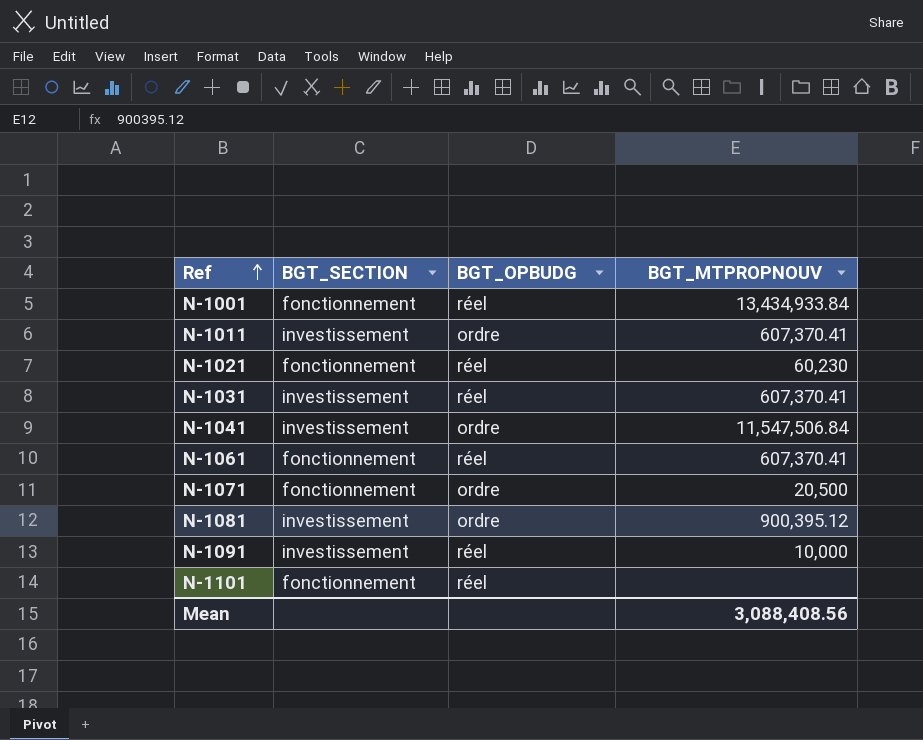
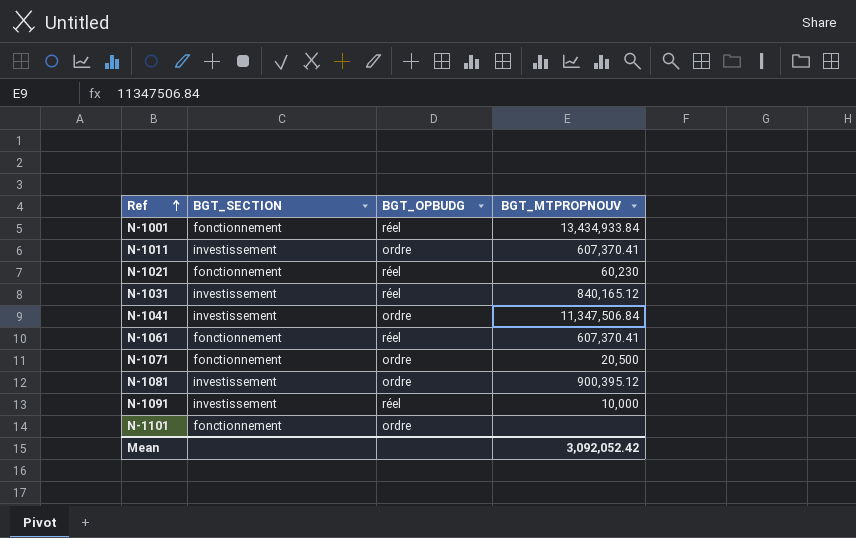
N-1031 | BGT_MTPROPNOUV: 607,370.41 -> 840,165.12
N-1041 | BGT_MTPROPNOUV: 11,547,506.84 -> 11,347,506.84
N-1101 | BGT_OPBUDG: réel -> ordre
Mean | BGT_MTPROPNOUV: 3,088,408.56 -> 3,092,052.42

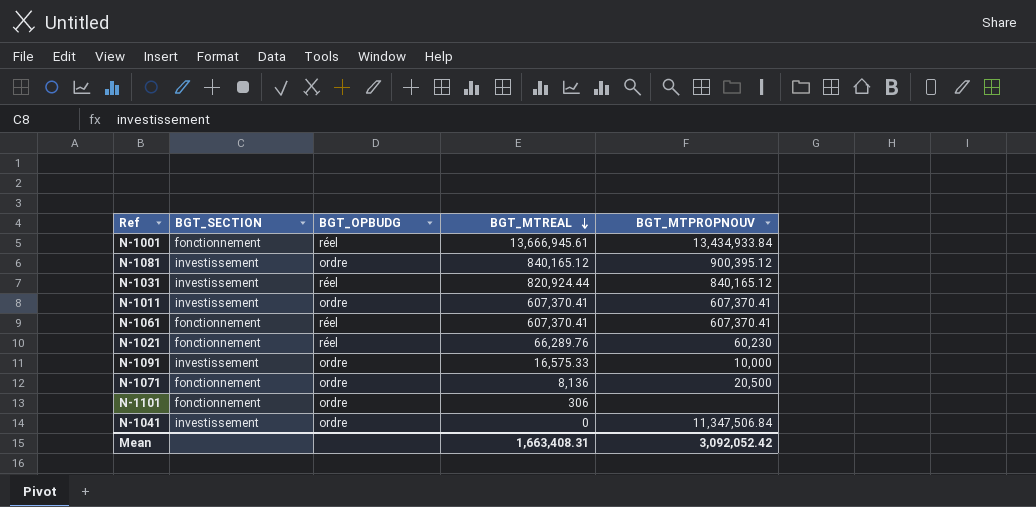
row order: Ref ascending -> BGT_MTREAL descending
column BGT_MTREAL | position: none -> 4
N-1091 | BGT_OPBUDG: réel -> ordre

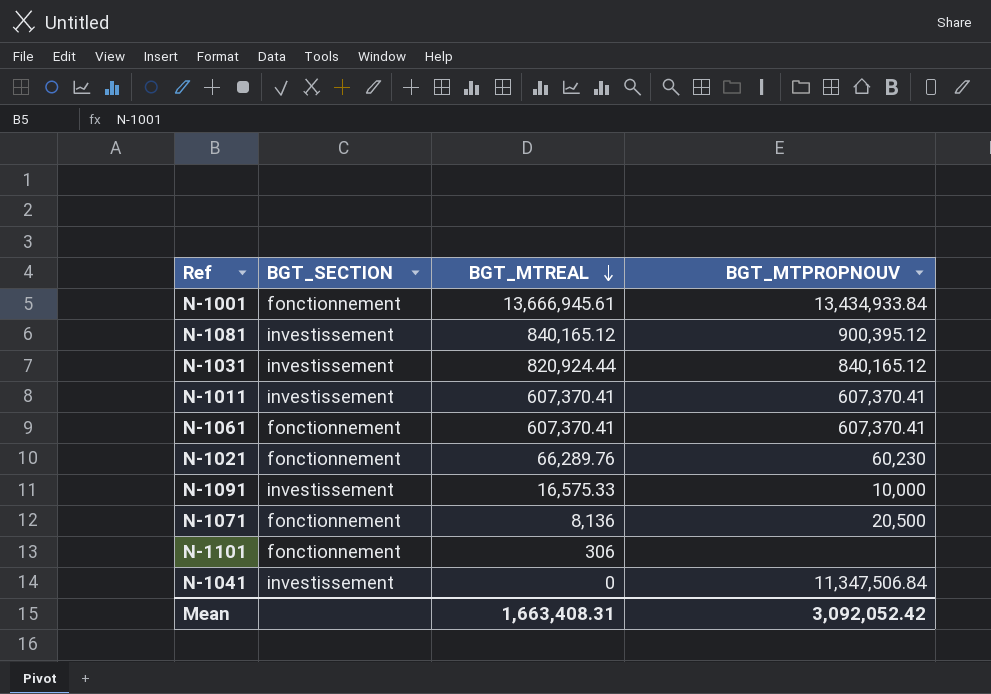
column BGT_OPBUDG | position: 3 -> none

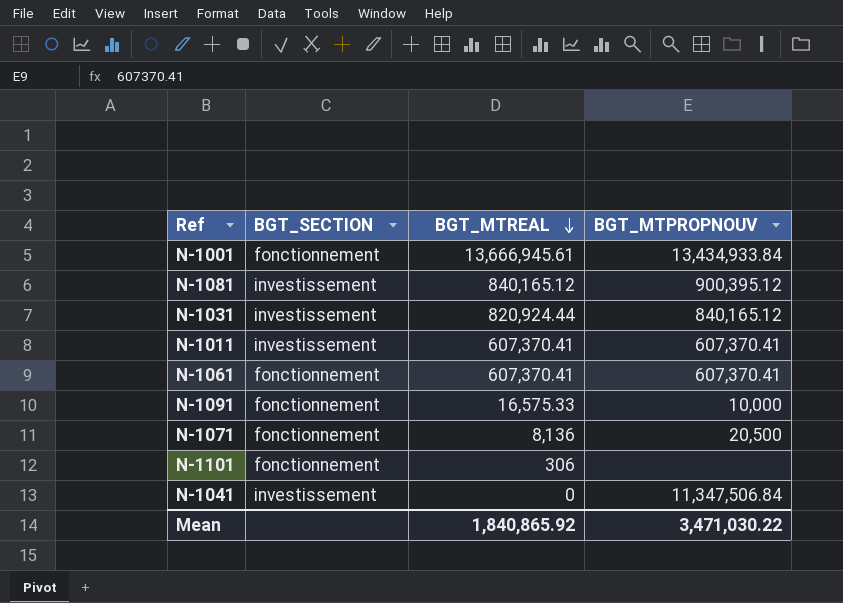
row N-1021: fonctionnement | 66,289.76 | 60,230 -> none
N-1091 | BGT_SECTION: investissement -> fonctionnement
Mean | BGT_MTREAL: 1,663,408.31 -> 1,840,865.92
Mean | BGT_MTPROPNOUV: 3,092,052.42 -> 3,471,030.22

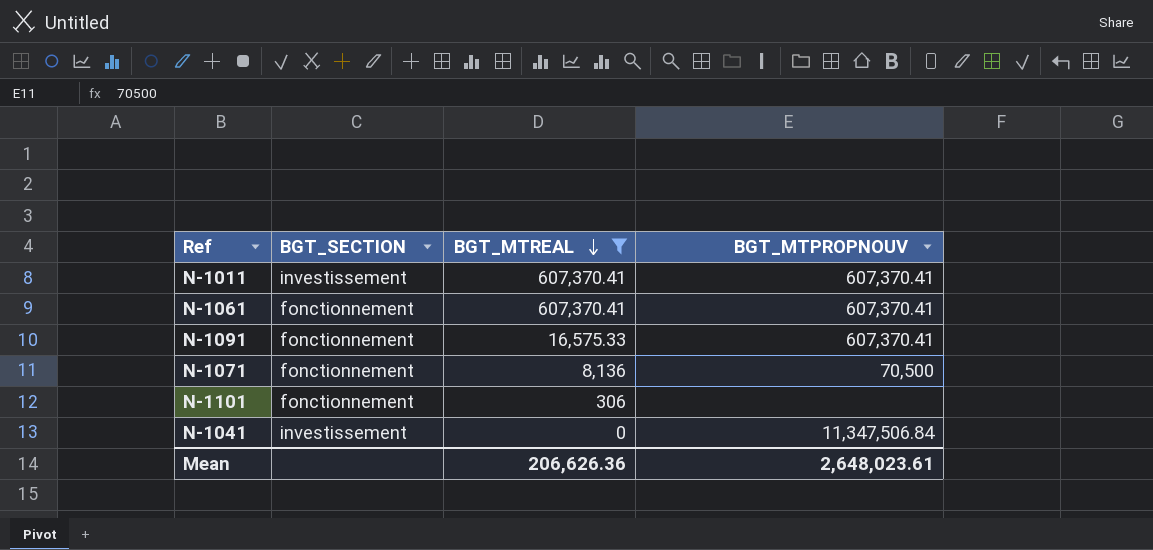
filter: none -> BGT_MTREAL <= 607,370.41
N-1091 | BGT_MTPROPNOUV: 10,000 -> 607,370.41
N-1071 | BGT_MTPROPNOUV: 20,500 -> 70,500
Mean | BGT_MTREAL: 1,840,865.92 -> 206,626.36
Mean | BGT_MTPROPNOUV: 3,471,030.22 -> 2,648,023.61

